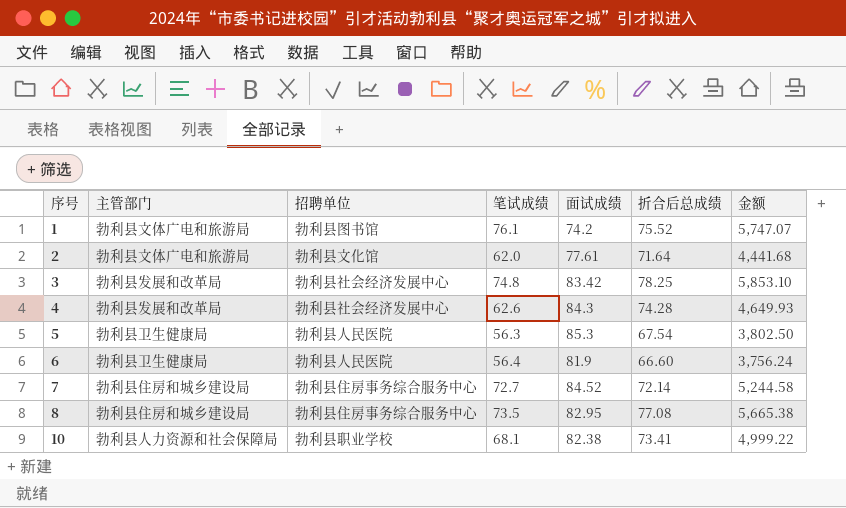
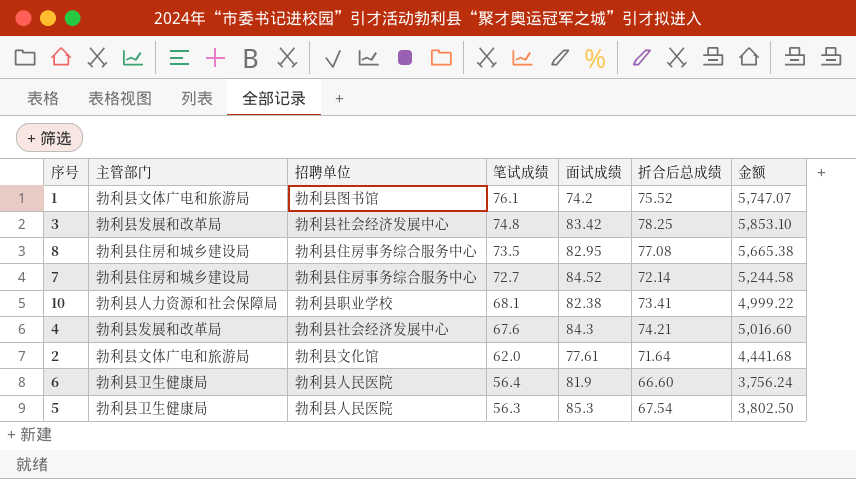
row order: 序号 ascending -> 笔试成绩 descending
4 | 笔试成绩: 62.6 -> 67.6
4 | 折合后总成绩: 74.28 -> 74.21
4 | 金额: 4,649.93 -> 5,016.60

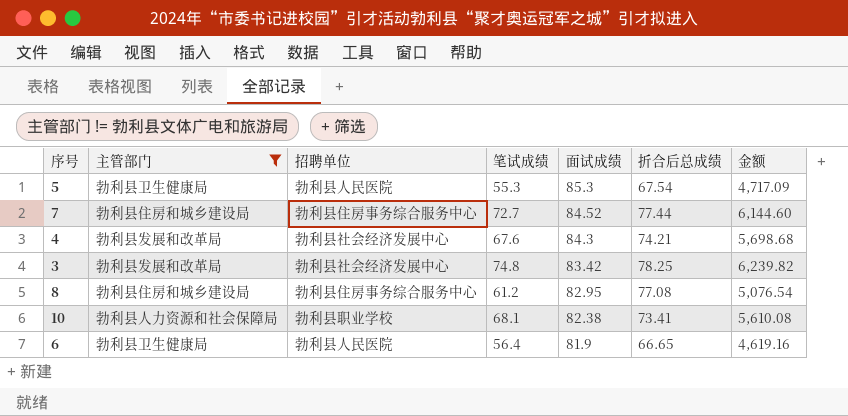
filter: none -> 主管部门 != 勃利县文体广电和旅游局
row order: 笔试成绩 descending -> 面试成绩 descending
column 金额 | formula: [笔试成绩] * [折合后总成绩] -> [笔试成绩] * [面试成绩]
5 | 笔试成绩: 56.3 -> 55.3
7 | 折合后总成绩: 72.14 -> 77.44
8 | 笔试成绩: 73.5 -> 61.2
6 | 折合后总成绩: 66.60 -> 66.65

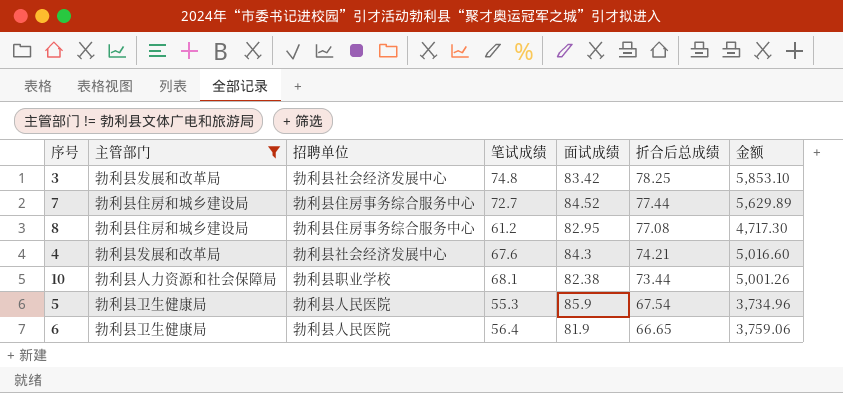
row order: 面试成绩 descending -> 折合后总成绩 descending
column 金额 | formula: [笔试成绩] * [面试成绩] -> [笔试成绩] * [折合后总成绩]
10 | 折合后总成绩: 73.41 -> 73.44
5 | 面试成绩: 85.3 -> 85.9

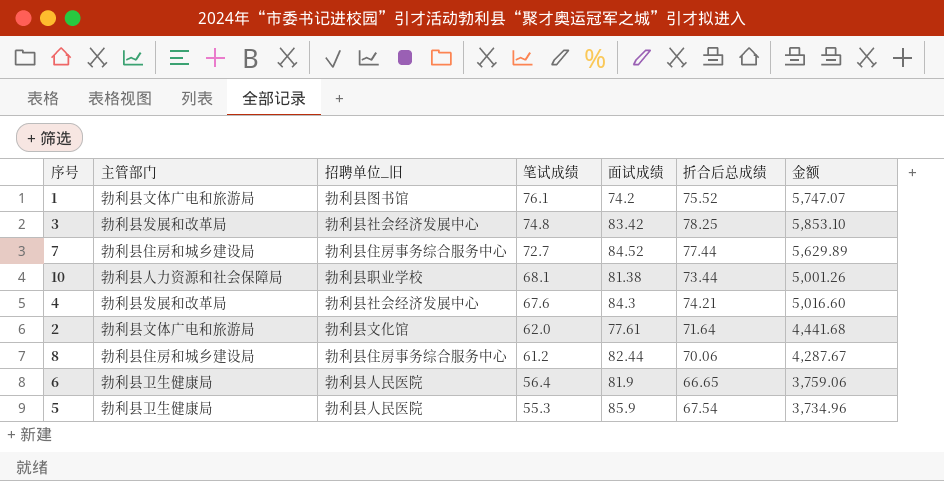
filter: 主管部门 != 勃利县文体广电和旅游局 -> none
row order: 折合后总成绩 descending -> 笔试成绩 descending
column name: 招聘单位 -> 招聘单位_旧
10 | 面试成绩: 82.38 -> 81.38
8 | 面试成绩: 82.95 -> 82.44
8 | 折合后总成绩: 77.08 -> 70.06
8 | 金额: 4,717.30 -> 4,287.67

